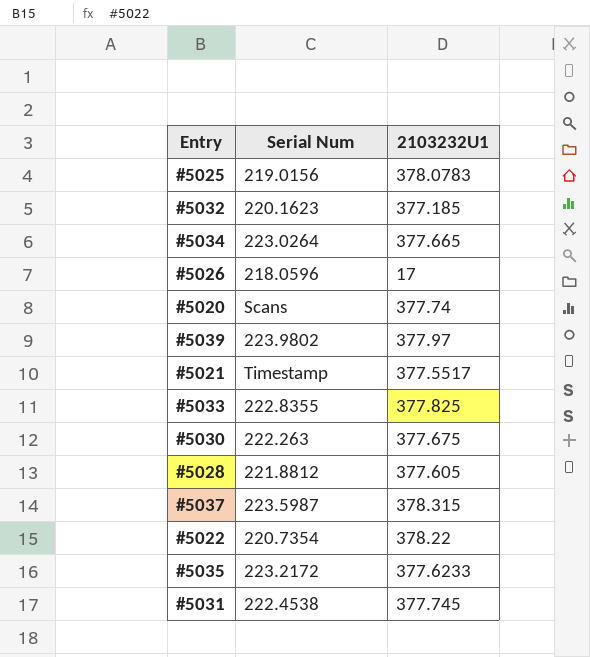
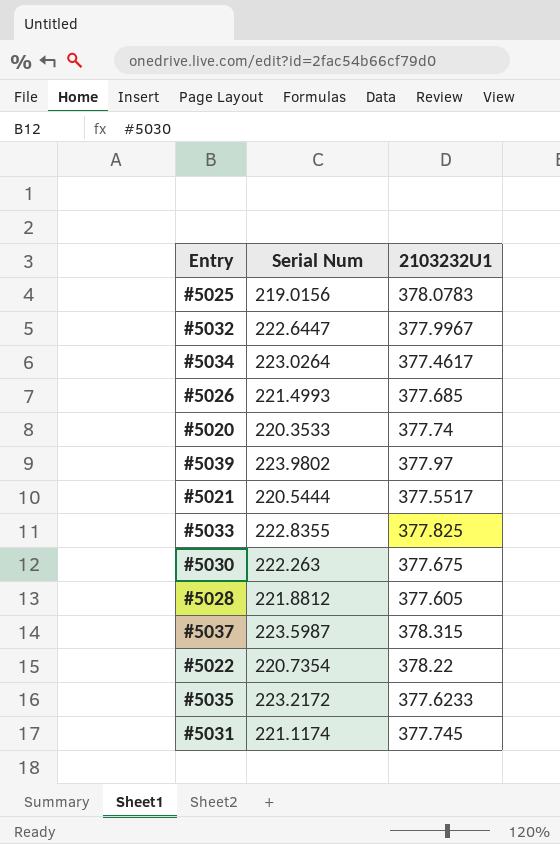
#5032 | Serial Num: 220.1623 -> 222.6447
#5032 | 2103232U1: 377.185 -> 377.9967
#5034 | 2103232U1: 377.665 -> 377.4617
#5026 | Serial Num: 218.0596 -> 221.4993
#5026 | 2103232U1: 17 -> 377.685
#5020 | Serial Num: Scans -> 220.3533
#5021 | Serial Num: Timestamp -> 220.5444
#5031 | Serial Num: 222.4538 -> 221.1174

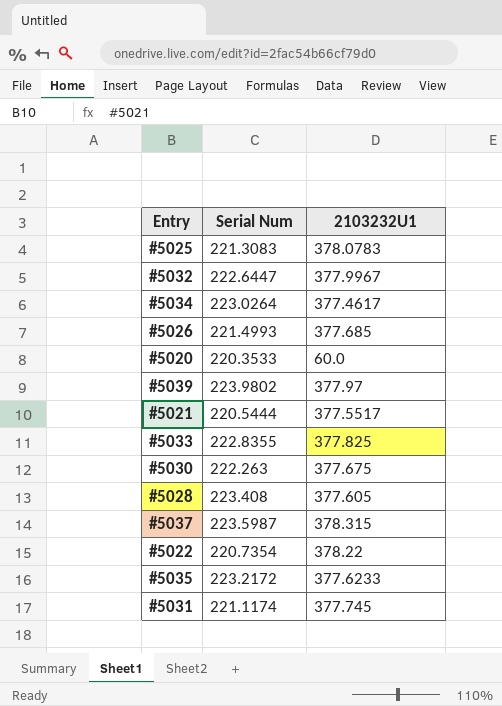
#5025 | Serial Num: 219.0156 -> 221.3083
#5020 | 2103232U1: 377.74 -> 60.0
#5028 | Serial Num: 221.8812 -> 223.408

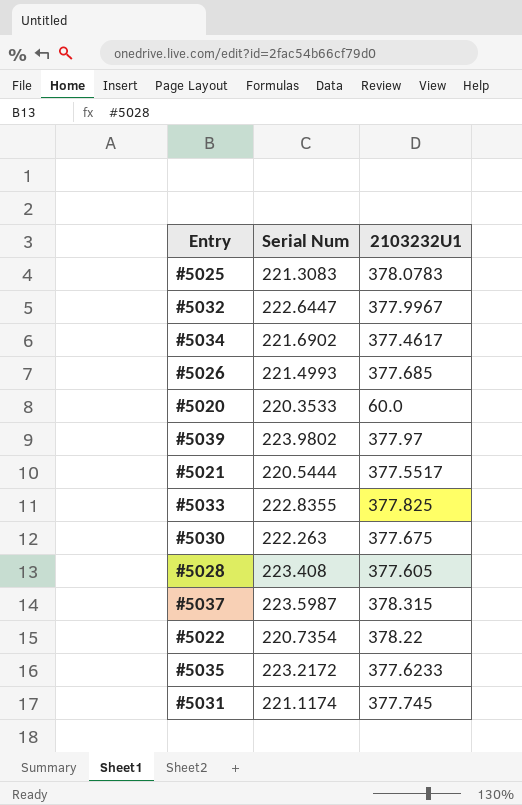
#5034 | Serial Num: 223.0264 -> 221.6902

